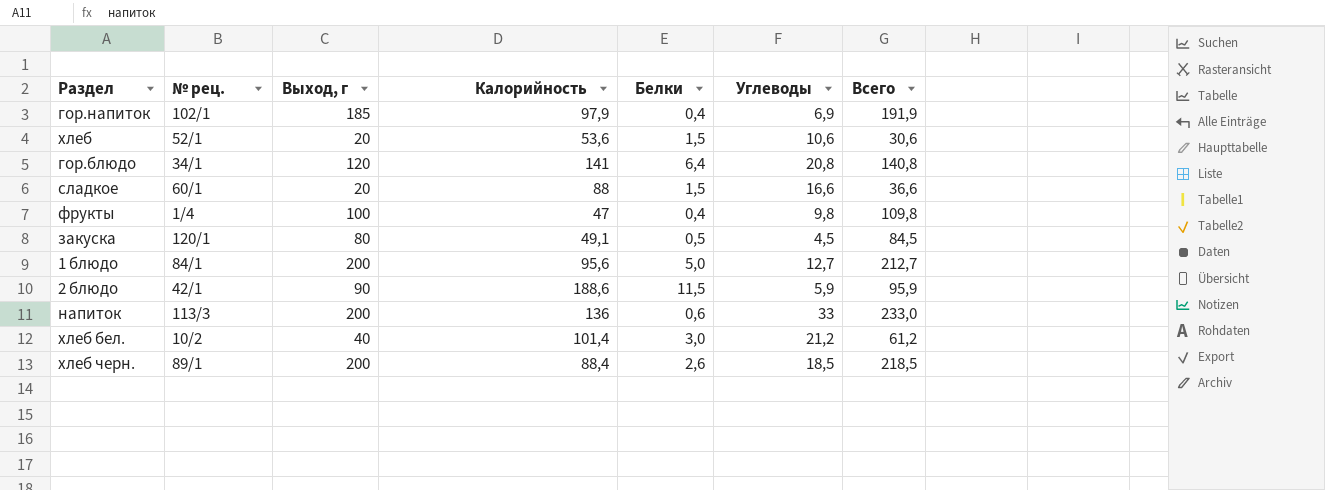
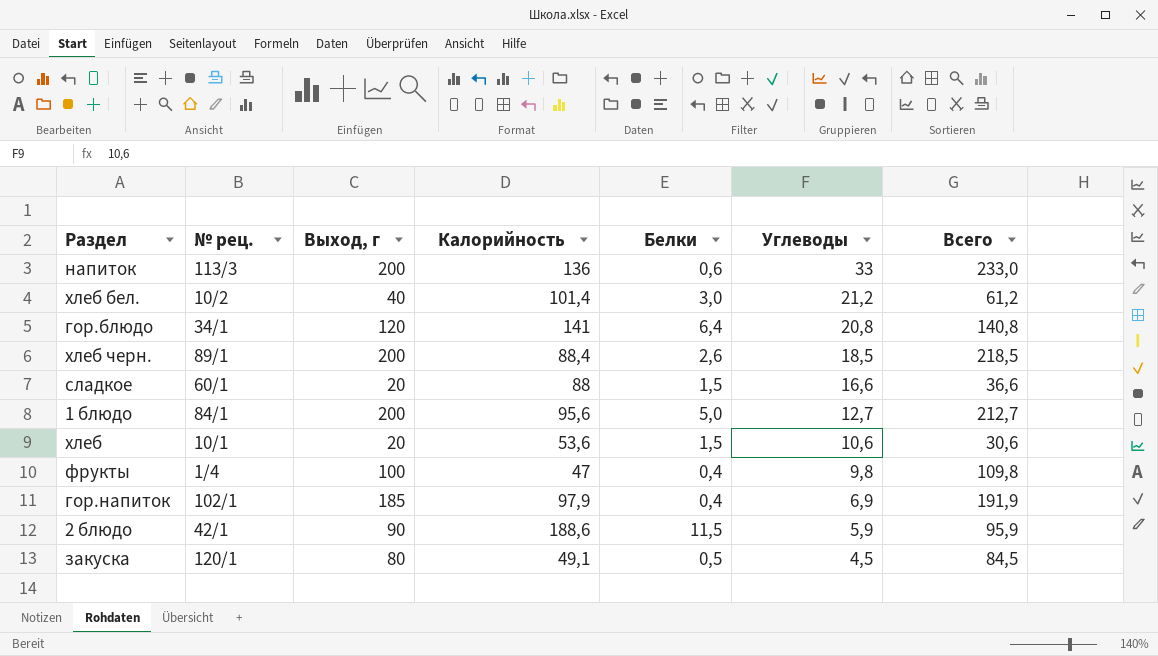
row order: none -> Углеводы descending
хлеб | № рец.: 52/1 -> 10/1

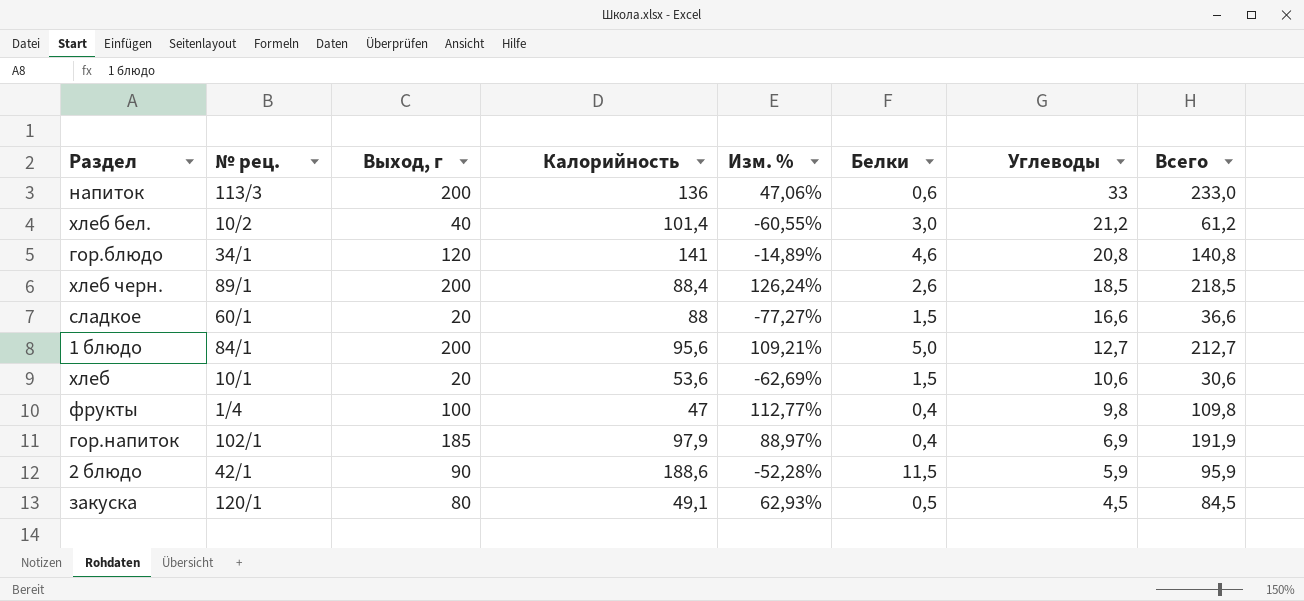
column Изм. % | formula: none -> ([Выход, г] - [Калорийность]) / [Калорийность]
гор.блюдо | Белки: 6,4 -> 4,6

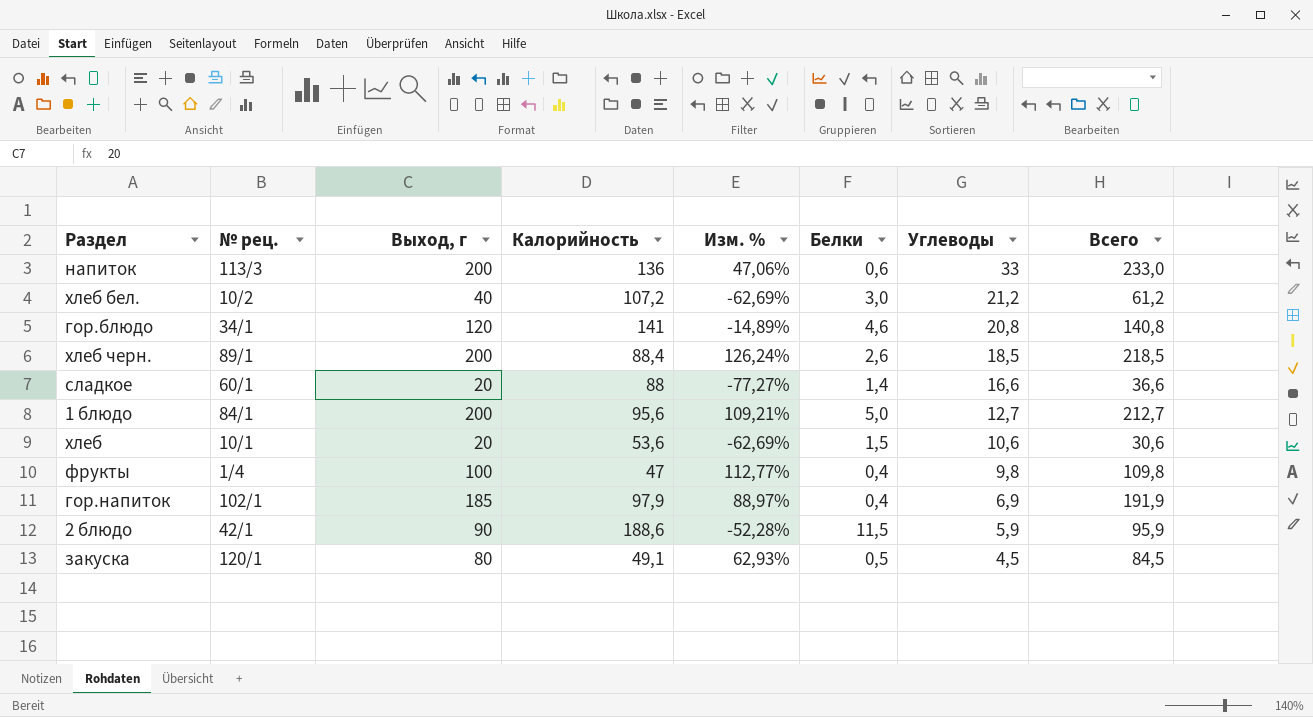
хлеб бел. | Калорийность: 101,4 -> 107,2
хлеб бел. | Изм. %: -60,55% -> -62,69%
сладкое | Белки: 1,5 -> 1,4

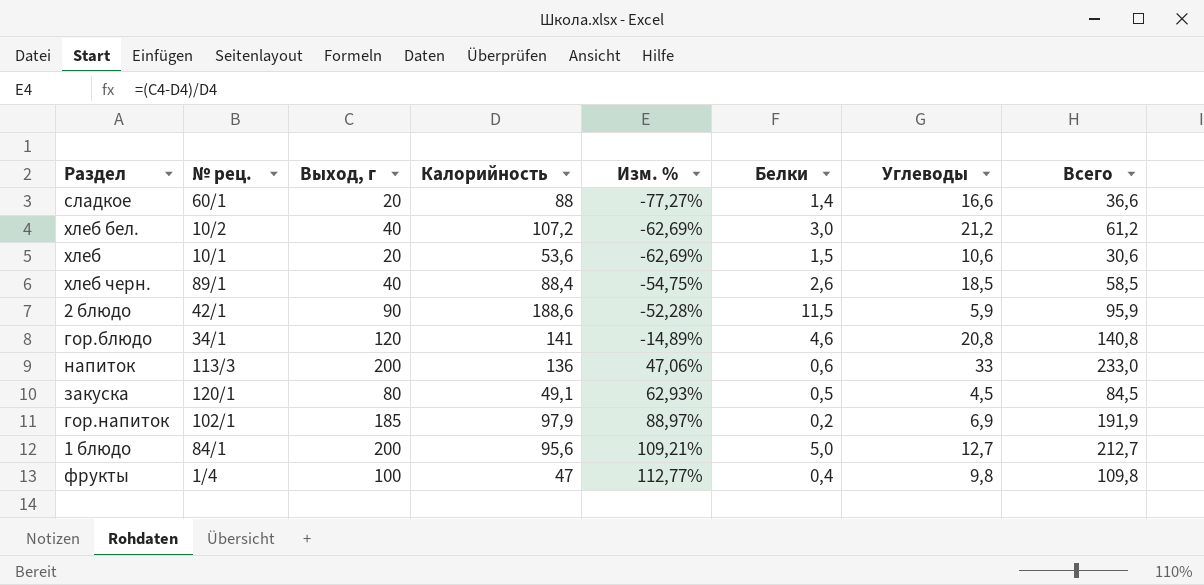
row order: Углеводы descending -> Изм. % ascending
хлеб черн. | Выход, г: 200 -> 40
хлеб черн. | Изм. %: 126,24% -> -54,75%
хлеб черн. | Всего: 218,5 -> 58,5
гор.напиток | Белки: 0,4 -> 0,2

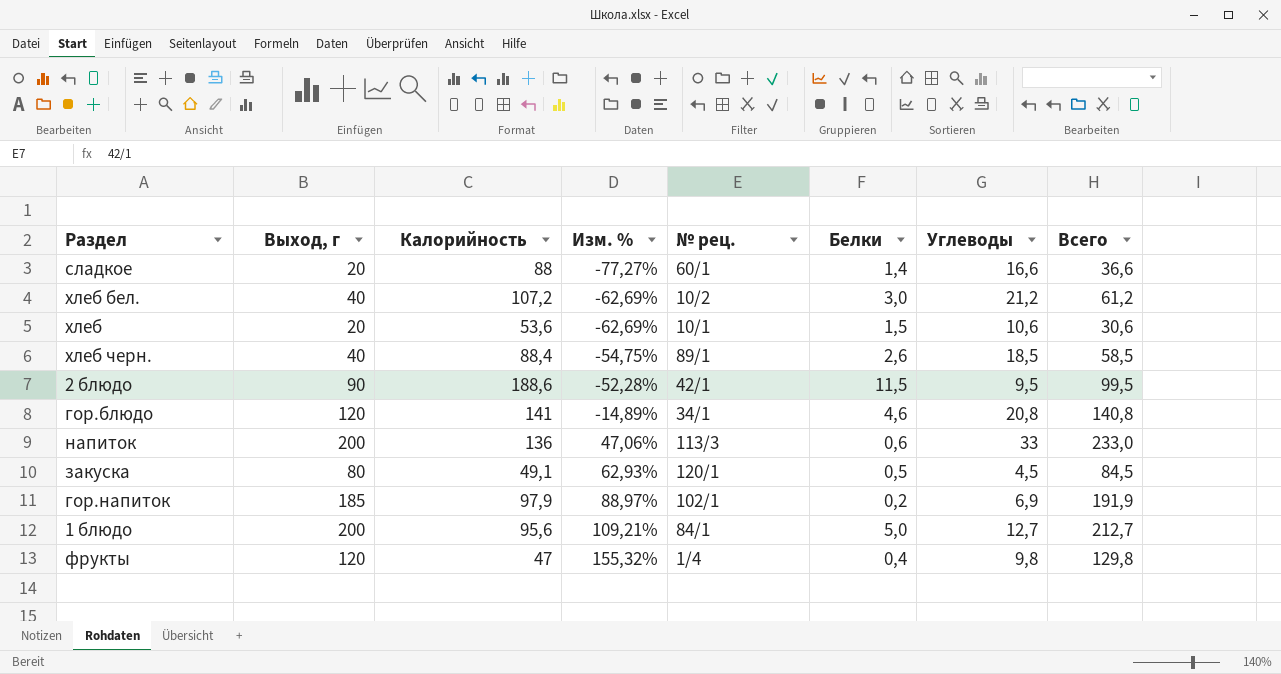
column № рец. | position: 2 -> 5
2 блюдо | Углеводы: 5,9 -> 9,5
2 блюдо | Всего: 95,9 -> 99,5
фрукты | Выход, г: 100 -> 120
фрукты | Изм. %: 112,77% -> 155,32%
фрукты | Всего: 109,8 -> 129,8

